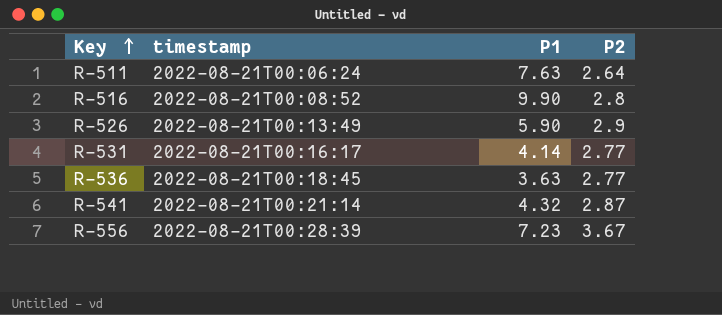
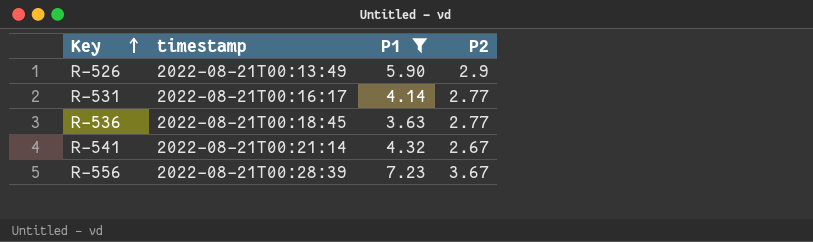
filter: none -> P1 <= 7.23
R-541 | P2: 2.87 -> 2.67

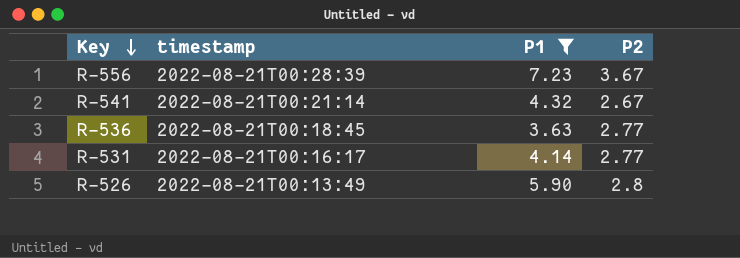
row order: Key ascending -> Key descending
R-526 | P2: 2.9 -> 2.8

